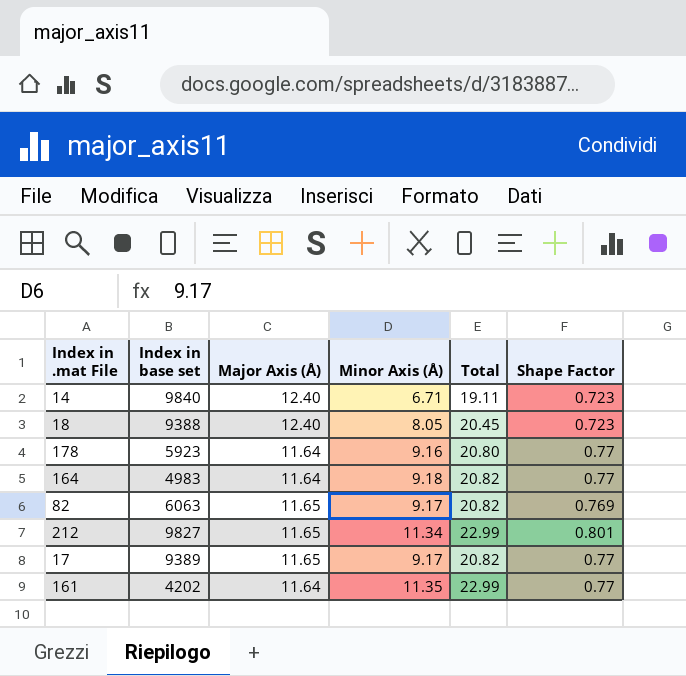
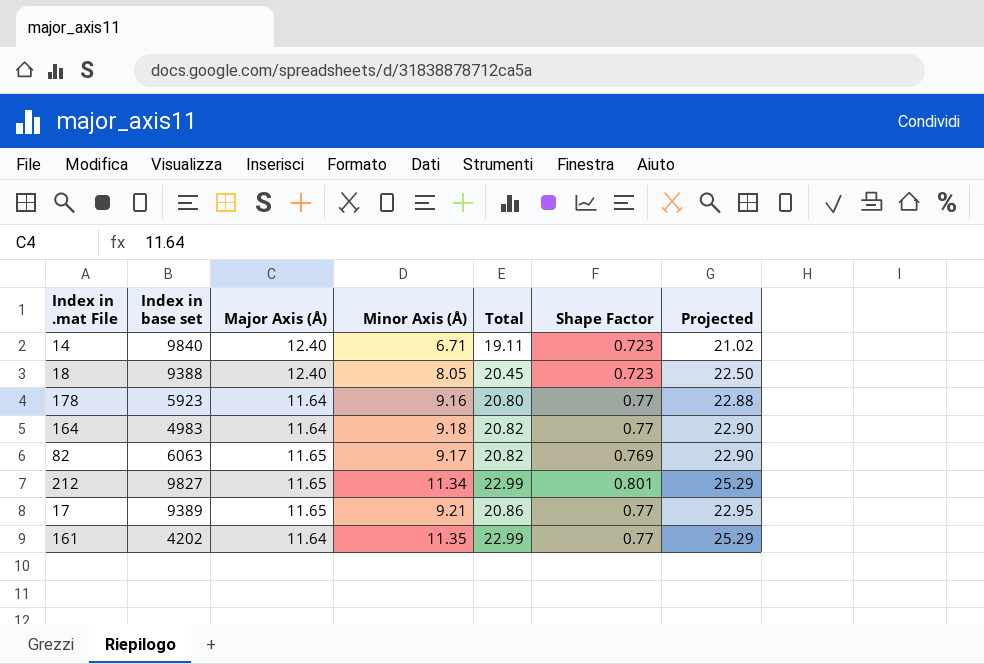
column Projected | formula: none -> [Total] * 1.1
17 | Minor Axis (Å): 9.17 -> 9.21
17 | Total: 20.82 -> 20.86

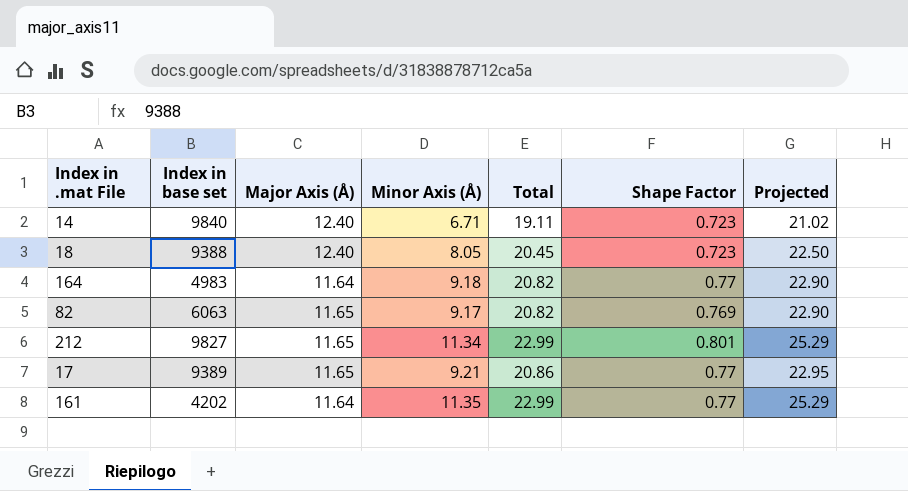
row 178: 5923 | 11.64 | 9.16 | 20.80 | 0.77 | 22.88 -> none

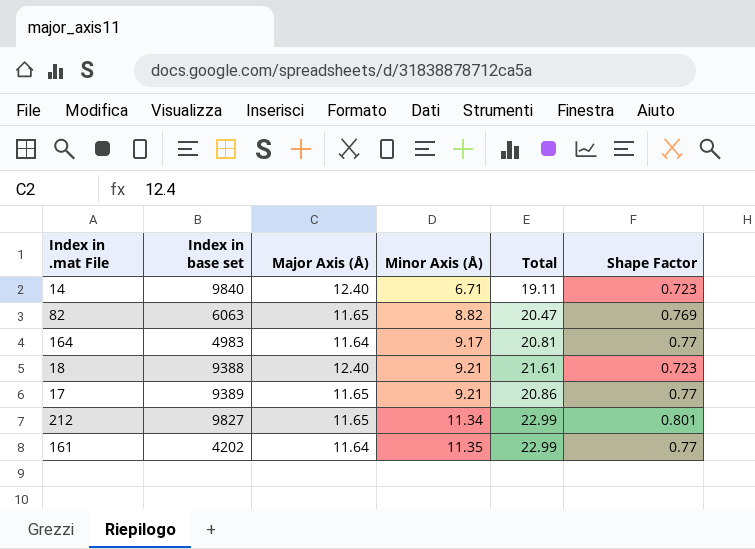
row order: none -> Minor Axis (Å) ascending
column Projected | formula: [Total] * 1.1 -> none
82 | Minor Axis (Å): 9.17 -> 8.82
82 | Total: 20.82 -> 20.47
164 | Minor Axis (Å): 9.18 -> 9.17
164 | Total: 20.82 -> 20.81
18 | Minor Axis (Å): 8.05 -> 9.21
18 | Total: 20.45 -> 21.61

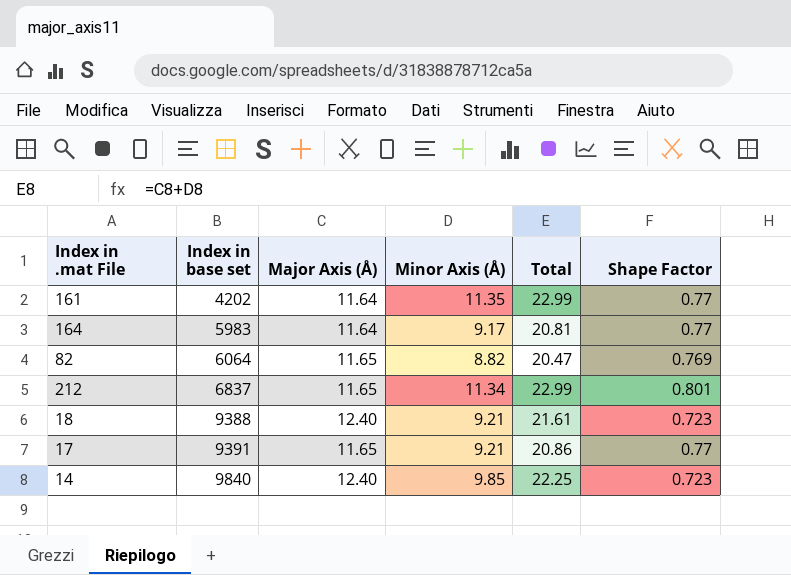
row order: Minor Axis (Å) ascending -> Index in base set ascending
164 | Index in base set: 4983 -> 5983
82 | Index in base set: 6063 -> 6064
212 | Index in base set: 9827 -> 6837
17 | Index in base set: 9389 -> 9391
14 | Minor Axis (Å): 6.71 -> 9.85
14 | Total: 19.11 -> 22.25

